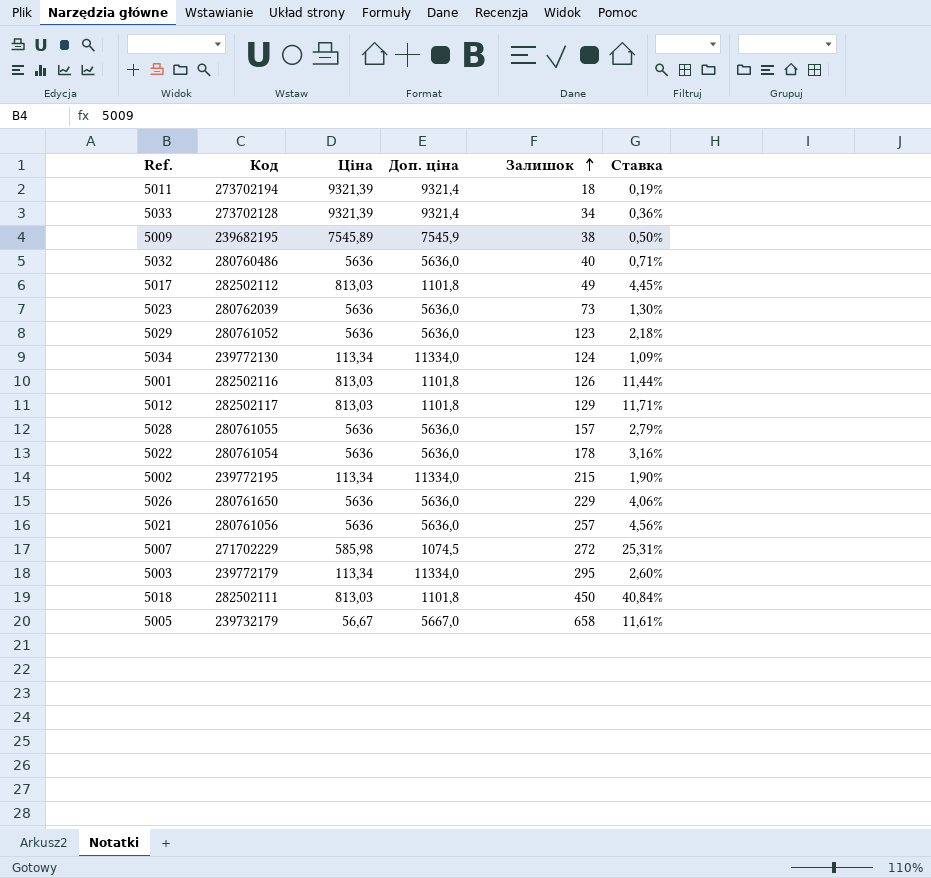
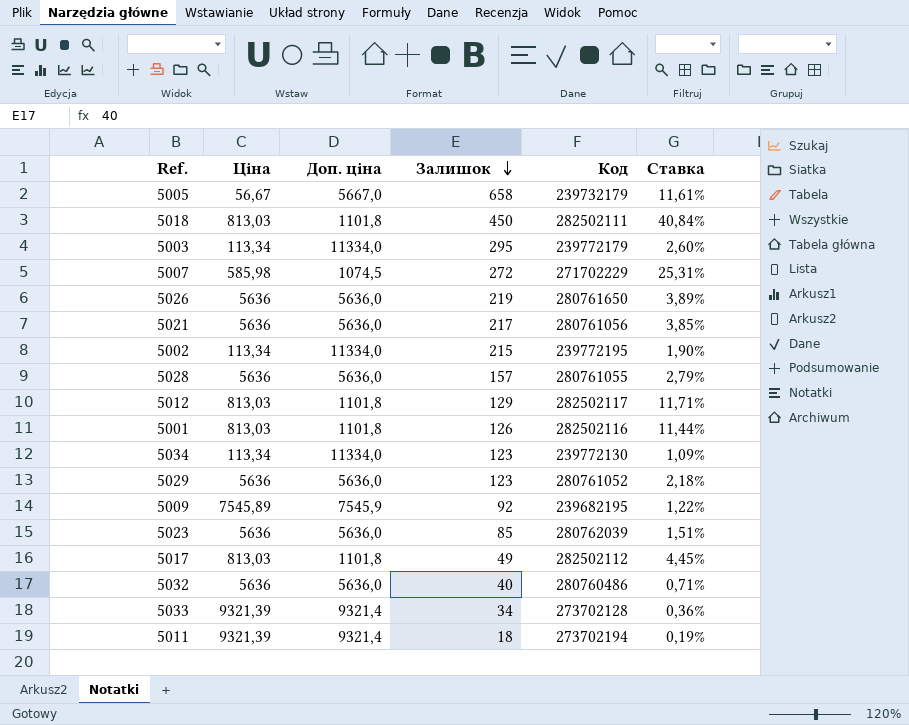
row order: Залишок ascending -> Залишок descending
column Код | position: 2 -> 5
row 5022: 280761054 | 5636 | 5636,0 | 178 | 3,16% -> none
5026 | Залишок: 229 -> 219
5026 | Ставка: 4,06% -> 3,89%
5021 | Залишок: 257 -> 217
5021 | Ставка: 4,56% -> 3,85%
5034 | Залишок: 124 -> 123
5009 | Залишок: 38 -> 92
5009 | Ставка: 0,50% -> 1,22%
5023 | Залишок: 73 -> 85
5023 | Ставка: 1,30% -> 1,51%

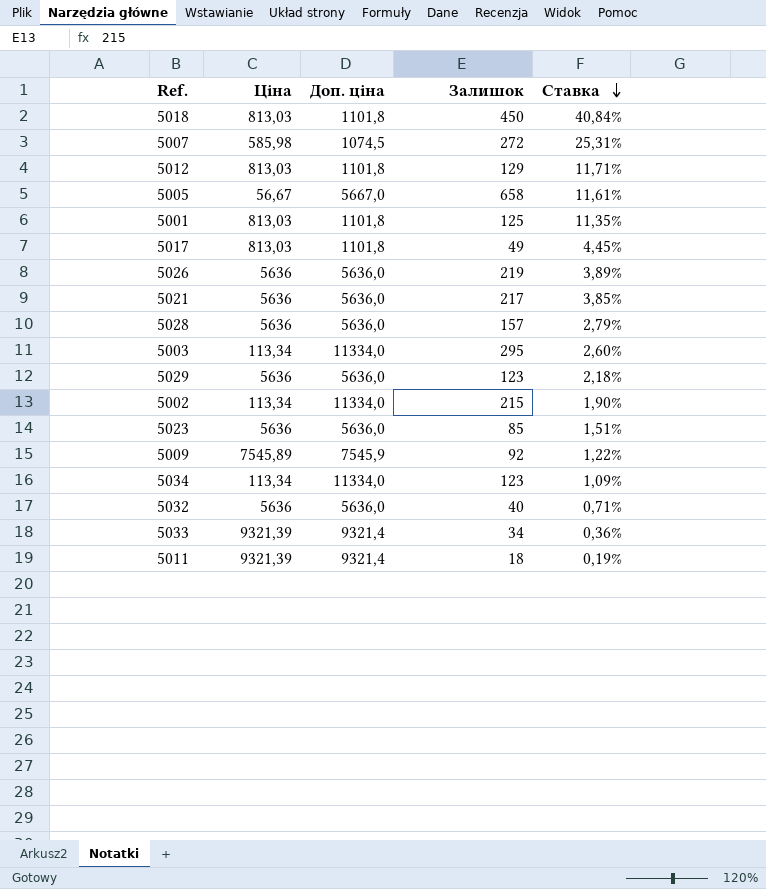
row order: Залишок descending -> Ставка descending
column Код | position: 5 -> none
5001 | Залишок: 126 -> 125
5001 | Ставка: 11,44% -> 11,35%

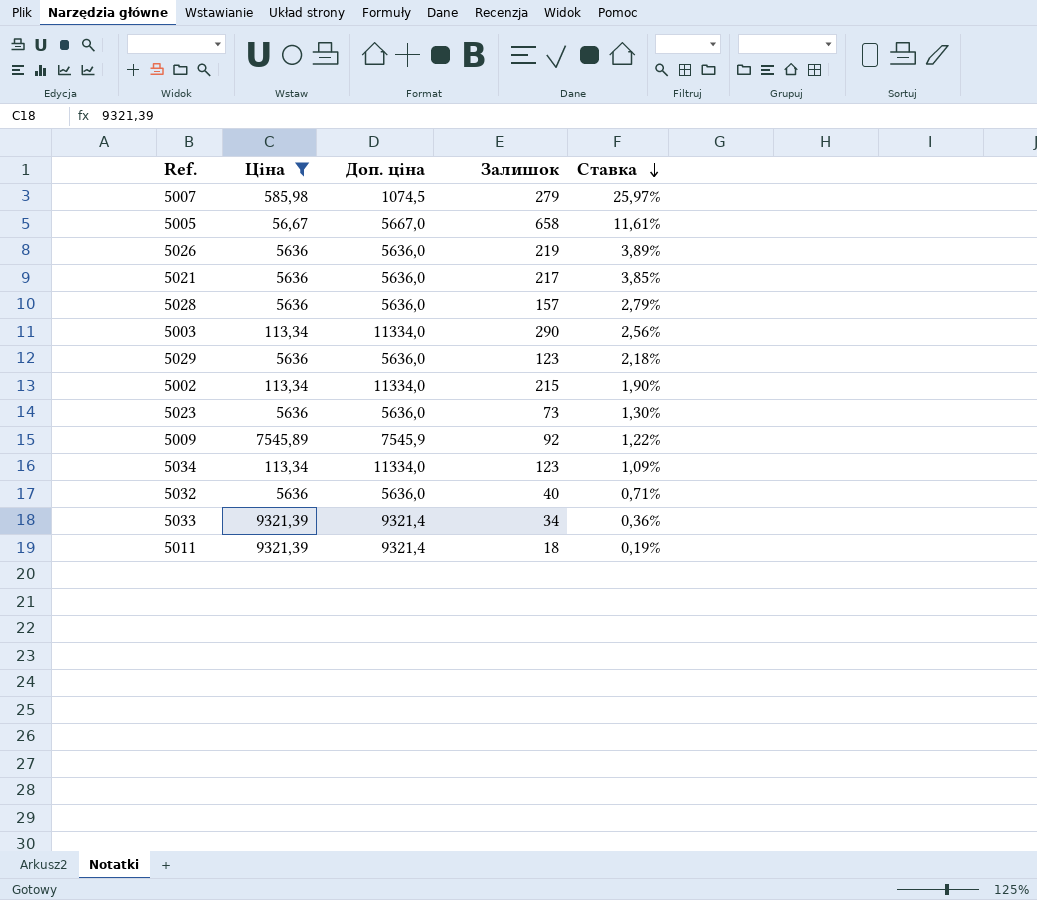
filter: none -> Ціна != 813,03
5007 | Залишок: 272 -> 279
5007 | Ставка: 25,31% -> 25,97%
5003 | Залишок: 295 -> 290
5003 | Ставка: 2,60% -> 2,56%
5023 | Залишок: 85 -> 73
5023 | Ставка: 1,51% -> 1,30%

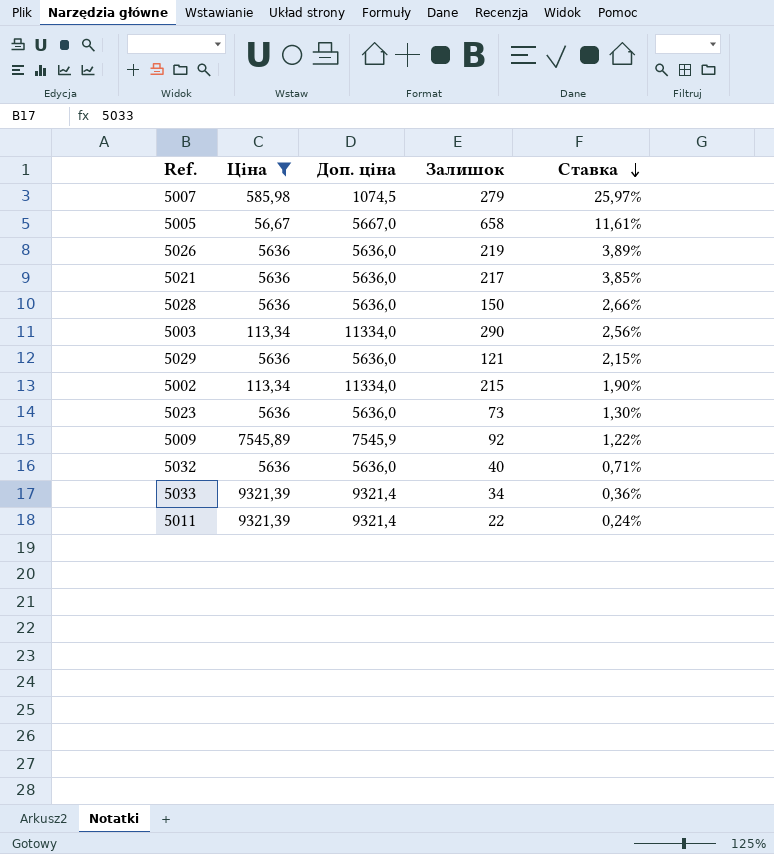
row 5034: 113,34 | 11334,0 | 123 | 1,09% -> none
5028 | Залишок: 157 -> 150
5028 | Ставка: 2,79% -> 2,66%
5029 | Залишок: 123 -> 121
5029 | Ставка: 2,18% -> 2,15%
5011 | Залишок: 18 -> 22
5011 | Ставка: 0,19% -> 0,24%

